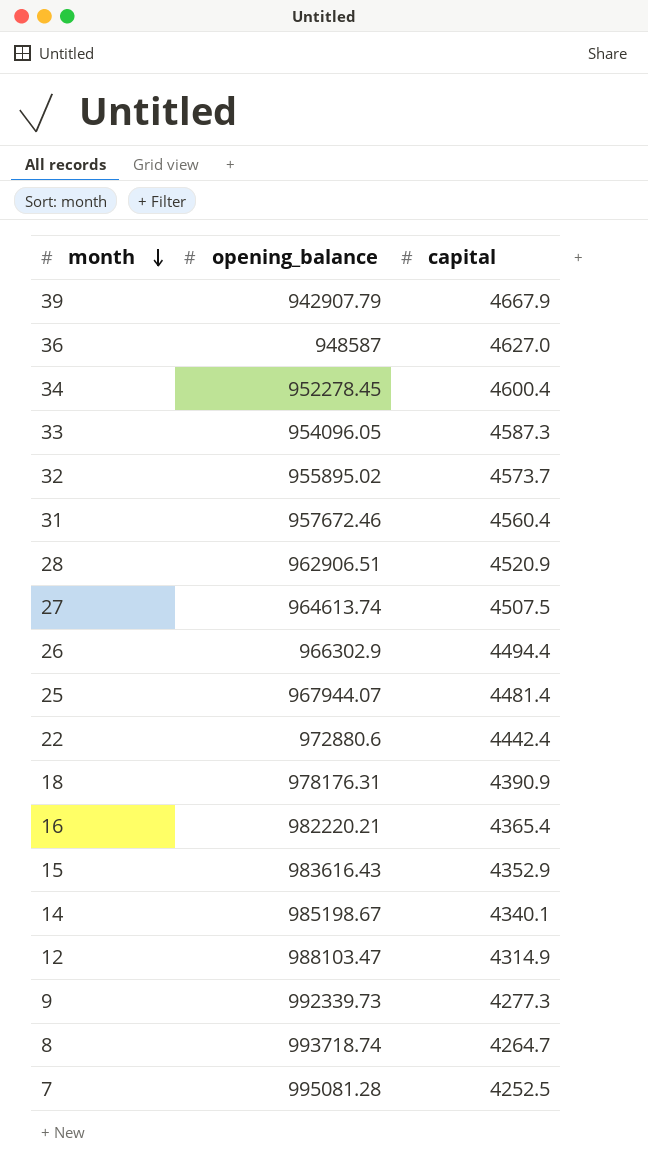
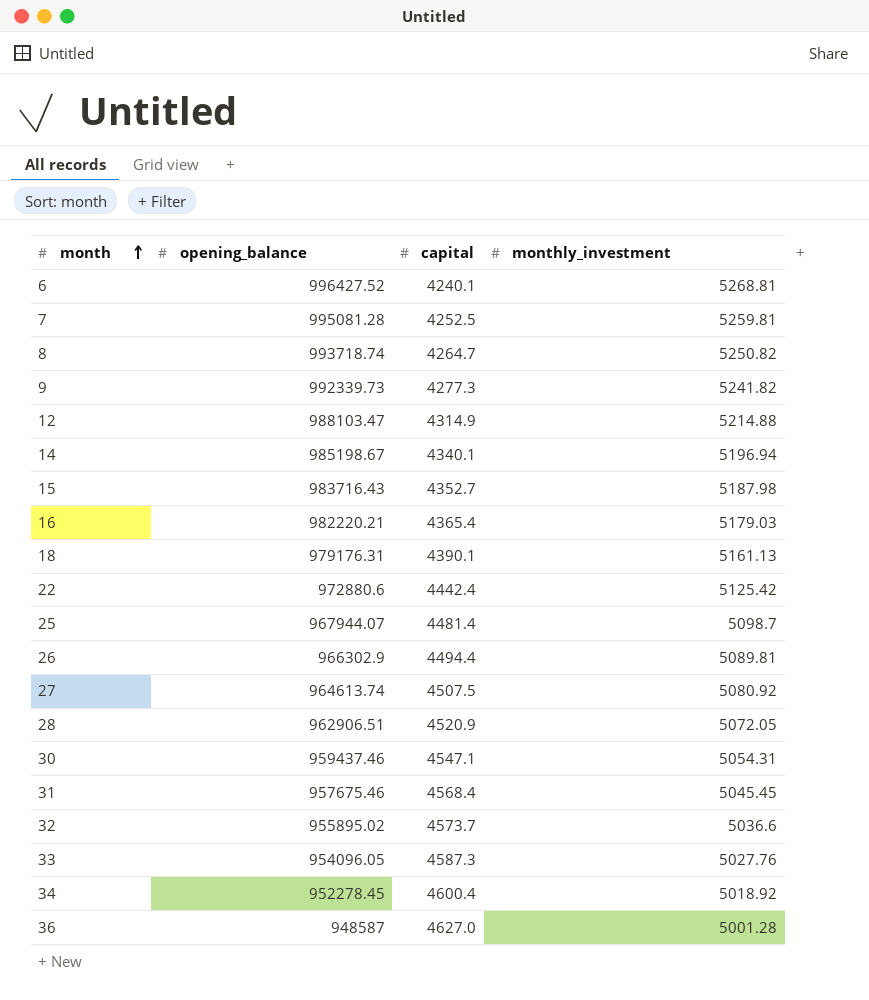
row order: month descending -> month ascending
column monthly_investment | position: none -> 4
row 39: 942907.79 | 4667.9 -> none
row 6: none -> 996427.52 | 4240.1 | 5268.81
15 | opening_balance: 983616.43 -> 983716.43
15 | capital: 4352.9 -> 4352.7
18 | opening_balance: 978176.31 -> 979176.31
18 | capital: 4390.9 -> 4390.1
row 30: none -> 959437.46 | 4547.1 | 5054.31
31 | opening_balance: 957672.46 -> 957675.46
31 | capital: 4560.4 -> 4568.4

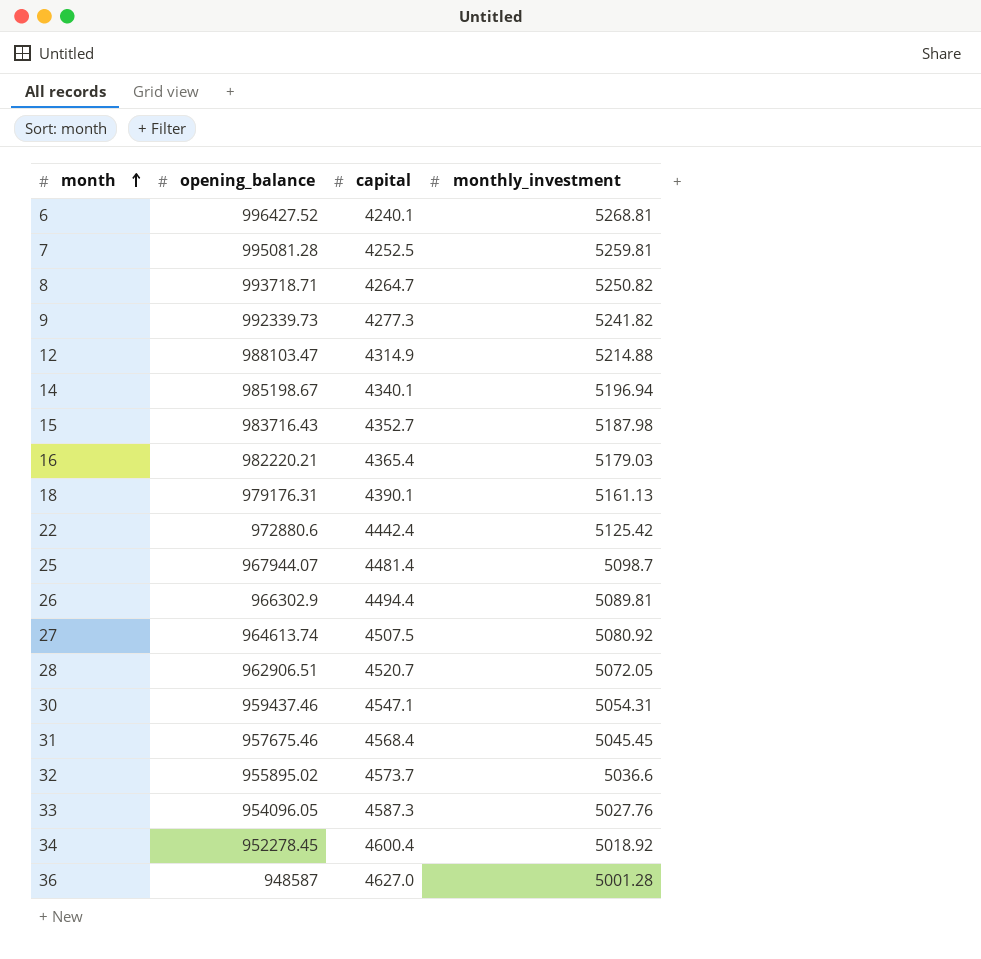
8 | opening_balance: 993718.74 -> 993718.71
28 | capital: 4520.9 -> 4520.7

